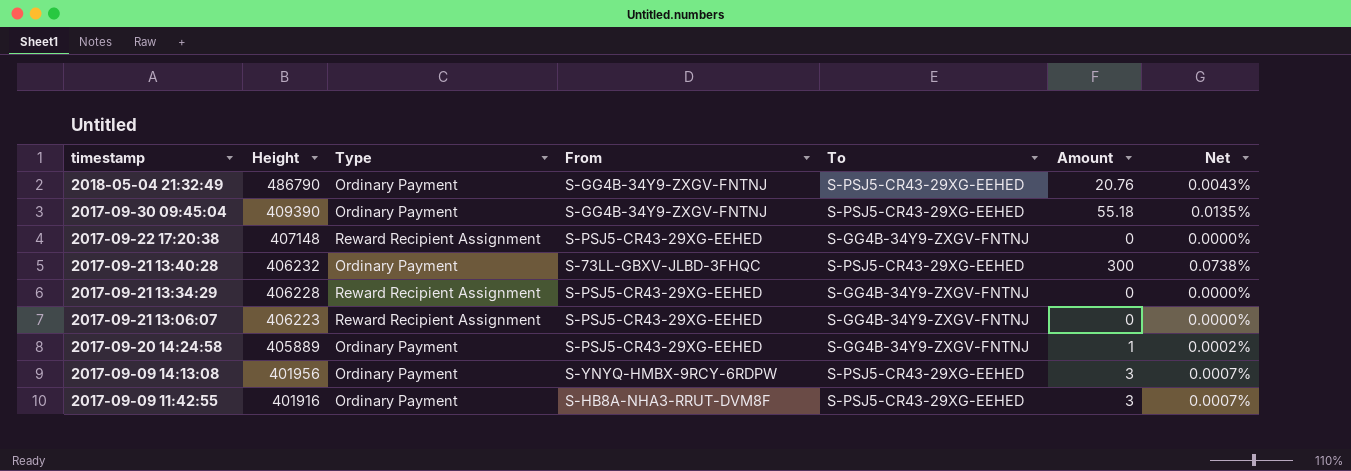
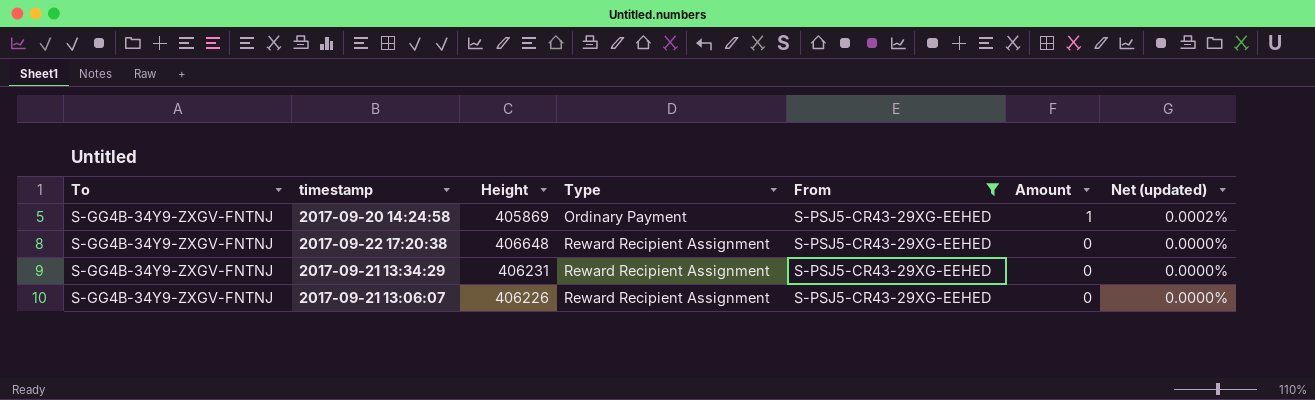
filter: none -> From = S-PSJ5-CR43-29XG-EEHED
row order: timestamp descending -> Type ascending
column To | position: 5 -> 1
column name: Net -> Net (updated)
2017-09-20 14:24:58 | Height: 405889 -> 405869
2017-09-22 17:20:38 | Height: 407148 -> 406648
2017-09-21 13:34:29 | Height: 406228 -> 406231
2017-09-21 13:06:07 | Height: 406223 -> 406226

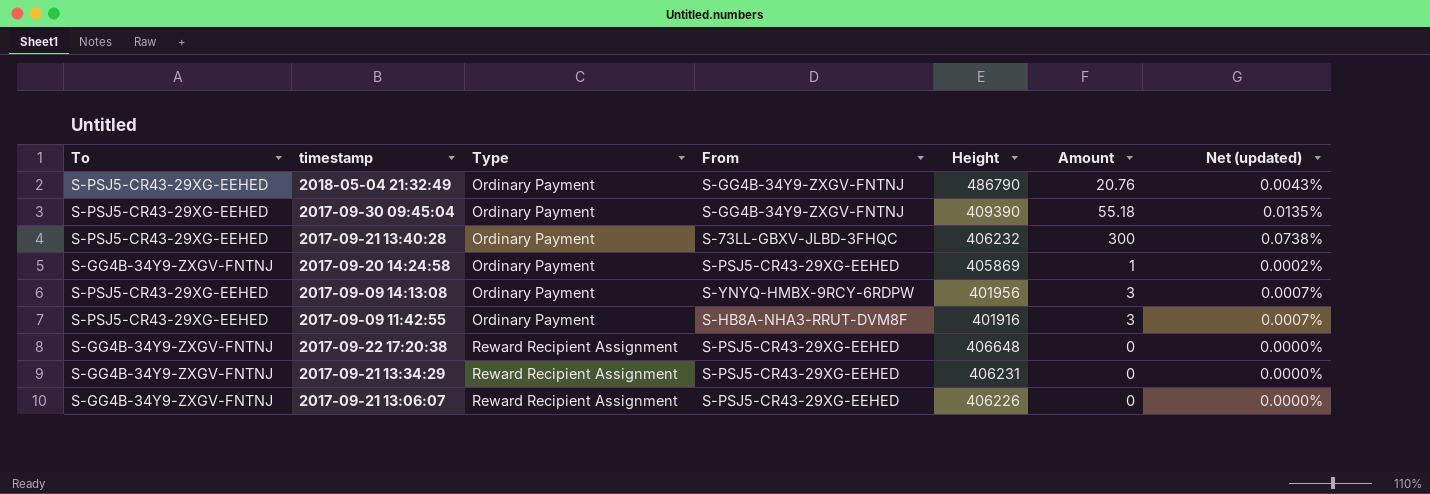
filter: From = S-PSJ5-CR43-29XG-EEHED -> none
column Height | position: 3 -> 5

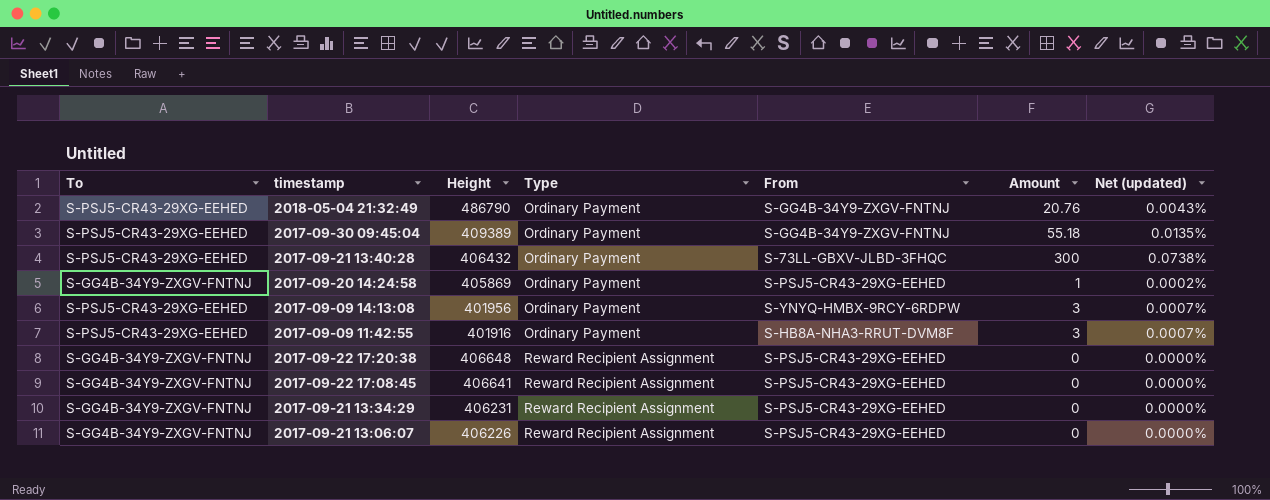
column Height | position: 5 -> 3
2017-09-30 09:45:04 | Height: 409390 -> 409389
2017-09-21 13:40:28 | Height: 406232 -> 406432
row 2017-09-22 17:08:45: none -> S-GG4B-34Y9-ZXGV-FNTNJ | 406641 | Reward Recipient Assignment | S-PSJ5-CR43-29XG-EEHED | 0 | 0.0000%

